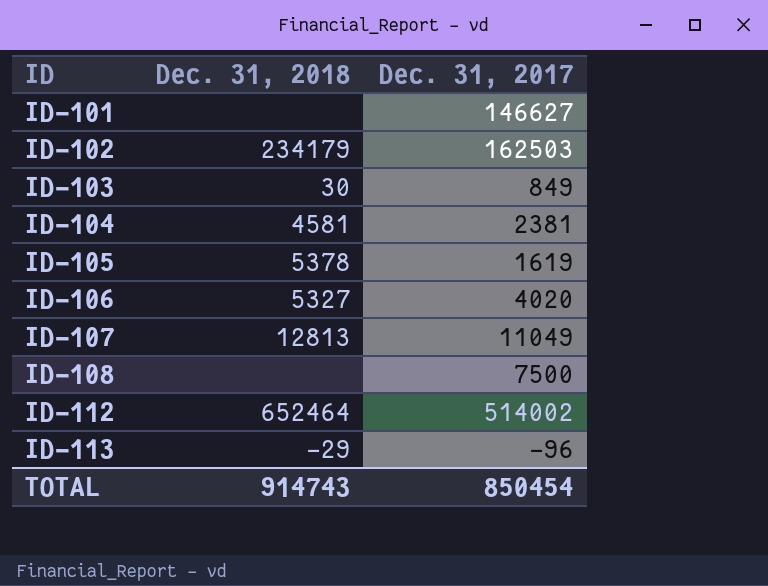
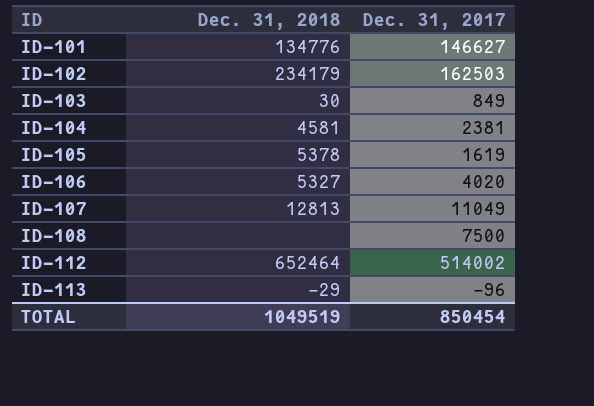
ID-101 | Dec. 31, 2018: none -> 134776
TOTAL | Dec. 31, 2018: 914743 -> 1049519

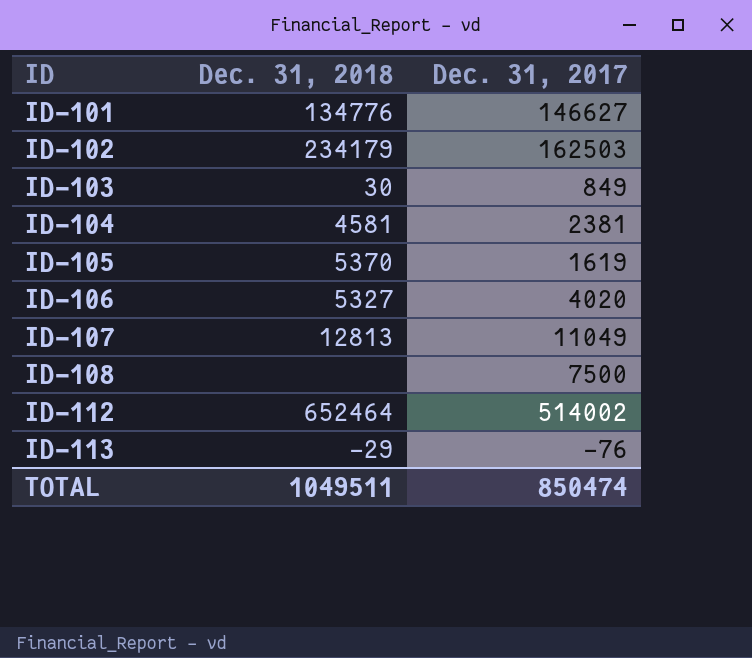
ID-105 | Dec. 31, 2018: 5378 -> 5370
ID-113 | Dec. 31, 2017: -96 -> -76
TOTAL | Dec. 31, 2018: 1049519 -> 1049511
TOTAL | Dec. 31, 2017: 850454 -> 850474

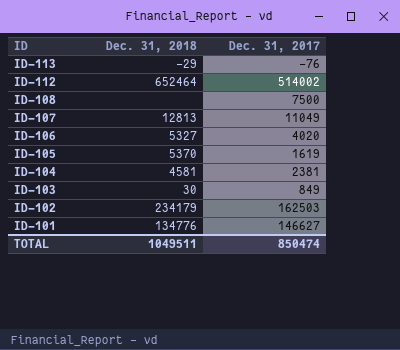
row order: ID ascending -> ID descending

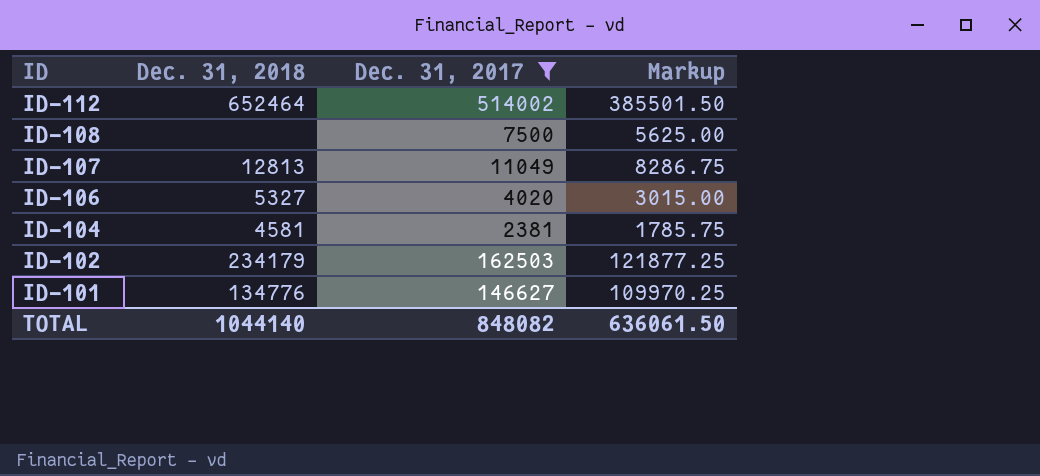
filter: none -> Dec. 31, 2017 >= 2381
column Markup | formula: none -> [Dec. 31, 2017] * 0.75
TOTAL | Dec. 31, 2018: 1049511 -> 1044140
TOTAL | Dec. 31, 2017: 850474 -> 848082

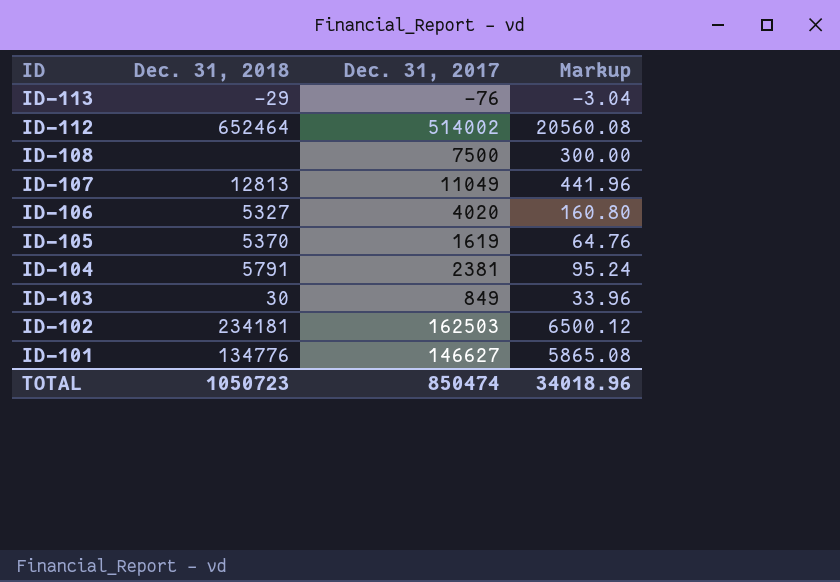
filter: Dec. 31, 2017 >= 2381 -> none
column Markup | formula: [Dec. 31, 2017] * 0.75 -> [Dec. 31, 2017] * 0.04
ID-104 | Dec. 31, 2018: 4581 -> 5791
ID-102 | Dec. 31, 2018: 234179 -> 234181
TOTAL | Dec. 31, 2018: 1044140 -> 1050723
TOTAL | Dec. 31, 2017: 848082 -> 850474
TOTAL | Markup: 636061.50 -> 34018.96

